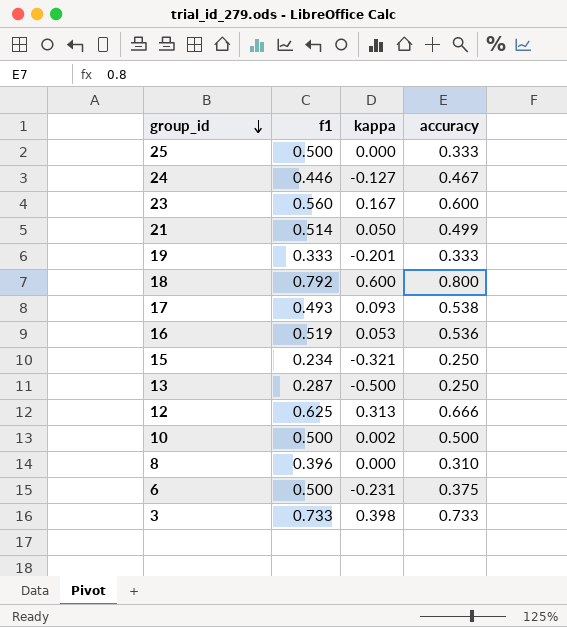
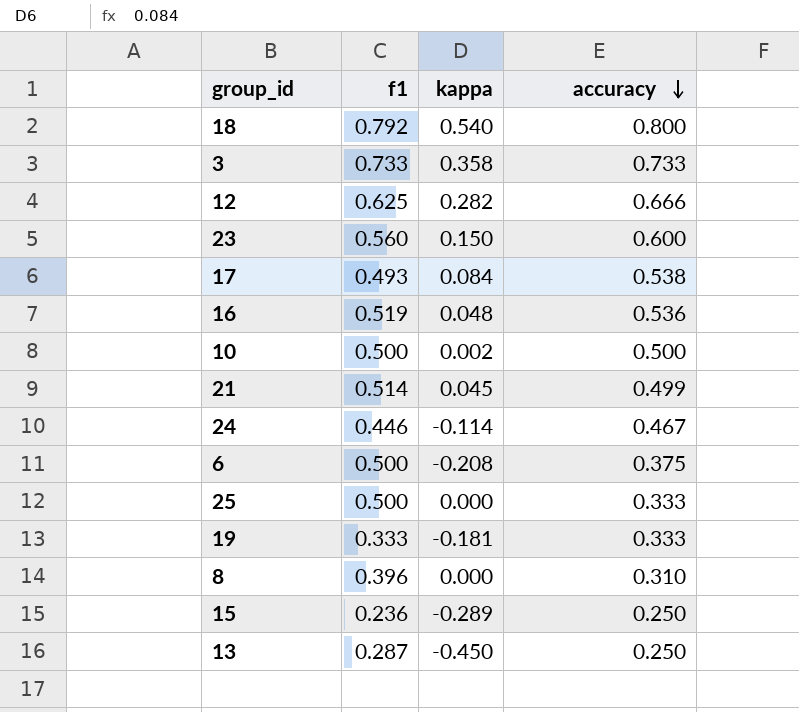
row order: group_id descending -> accuracy descending
18 | kappa: 0.600 -> 0.540
3 | kappa: 0.398 -> 0.358
12 | kappa: 0.313 -> 0.282
23 | kappa: 0.167 -> 0.150
17 | kappa: 0.093 -> 0.084
16 | kappa: 0.053 -> 0.048
21 | kappa: 0.050 -> 0.045
24 | kappa: -0.127 -> -0.114
6 | kappa: -0.231 -> -0.208
19 | kappa: -0.201 -> -0.181
15 | f1: 0.234 -> 0.236
15 | kappa: -0.321 -> -0.289
13 | kappa: -0.500 -> -0.450

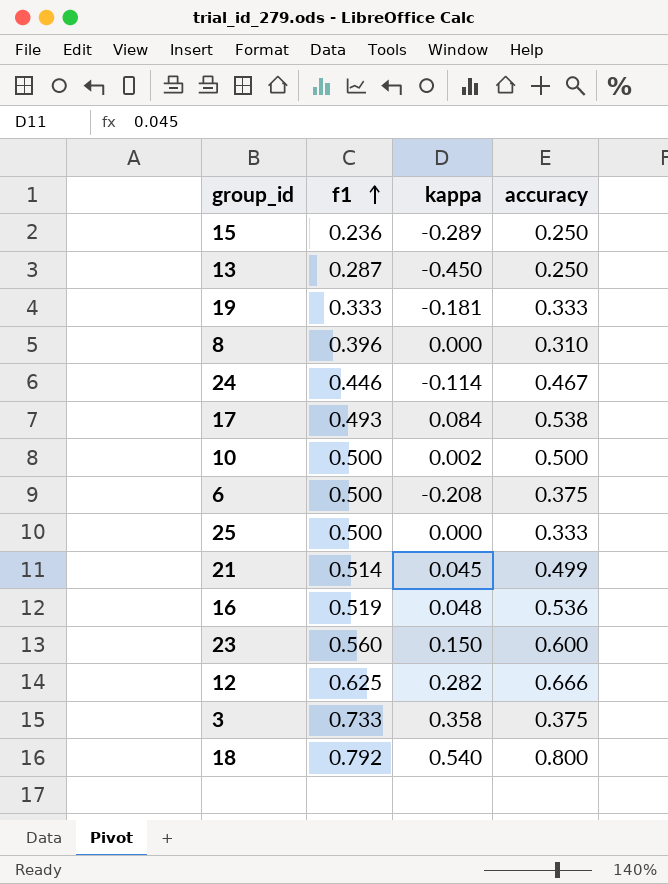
row order: accuracy descending -> f1 ascending
3 | accuracy: 0.733 -> 0.375

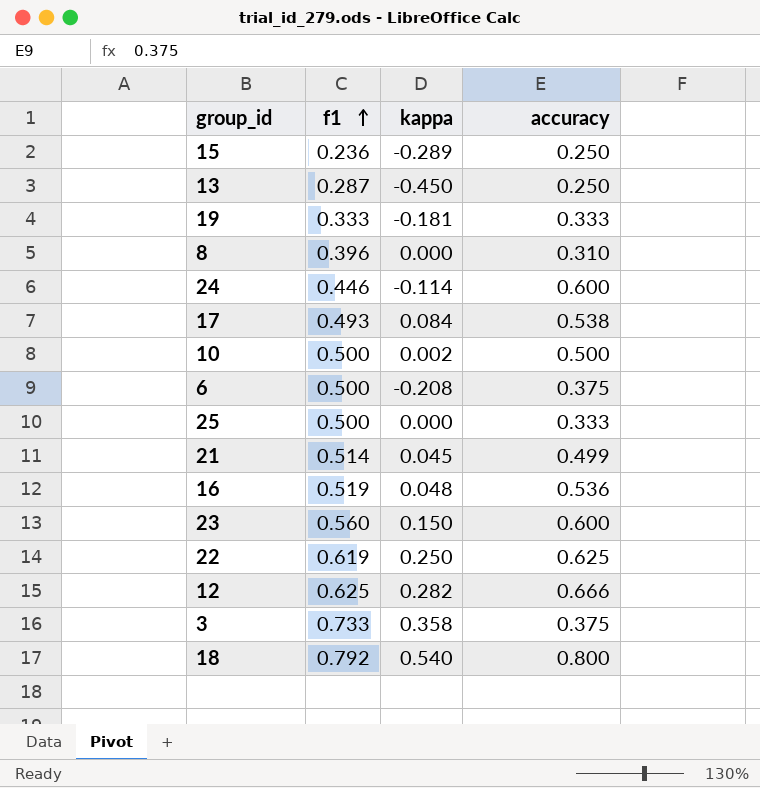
24 | accuracy: 0.467 -> 0.600
row 22: none -> 0.619 | 0.250 | 0.625

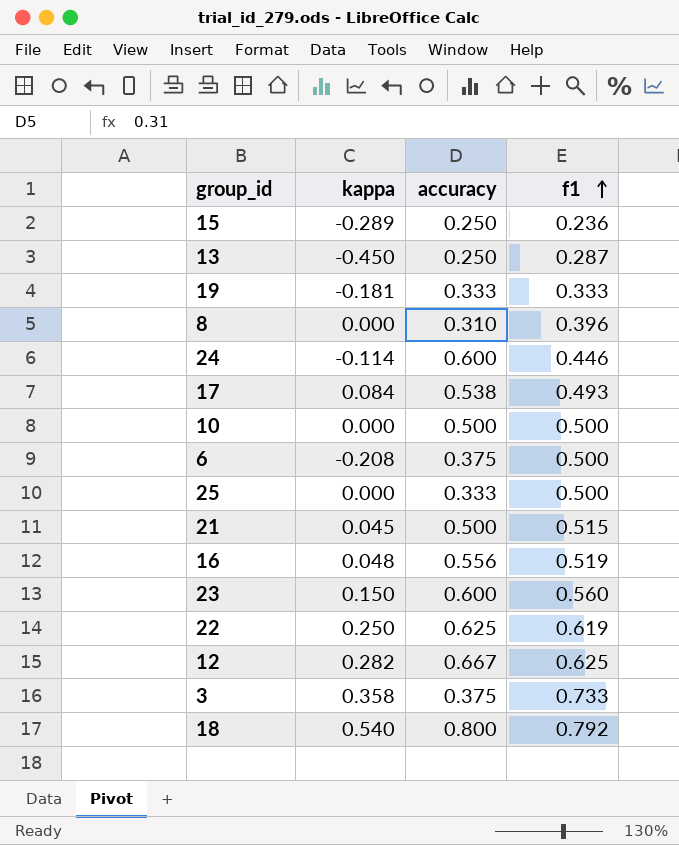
column f1 | position: 2 -> 4
10 | kappa: 0.002 -> 0.000
21 | accuracy: 0.499 -> 0.500
21 | f1: 0.514 -> 0.515
16 | accuracy: 0.536 -> 0.556
12 | accuracy: 0.666 -> 0.667

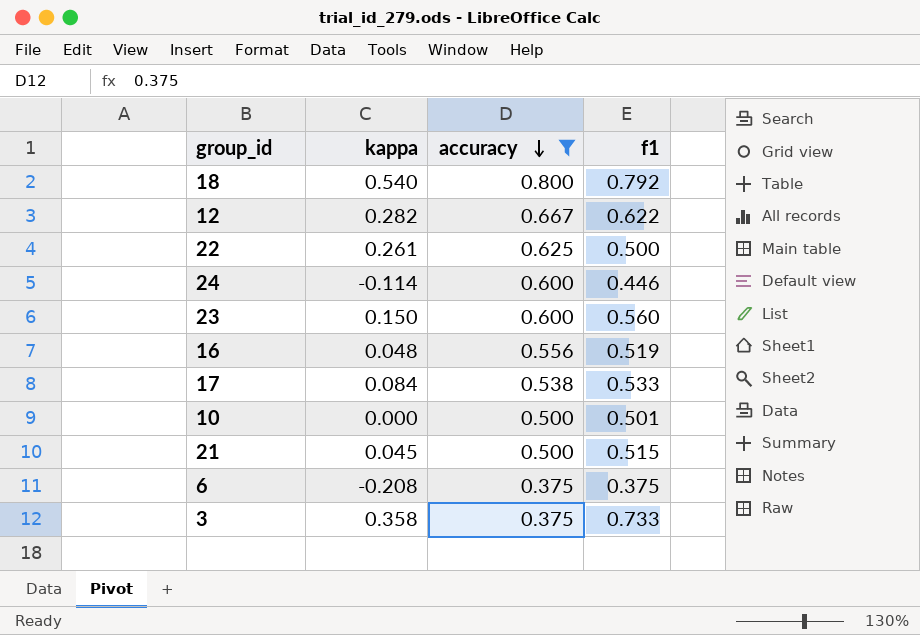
filter: none -> accuracy >= 0.375
row order: f1 ascending -> accuracy descending
12 | f1: 0.625 -> 0.622
22 | kappa: 0.250 -> 0.261
22 | f1: 0.619 -> 0.500
17 | f1: 0.493 -> 0.533
10 | f1: 0.500 -> 0.501
6 | f1: 0.500 -> 0.375

